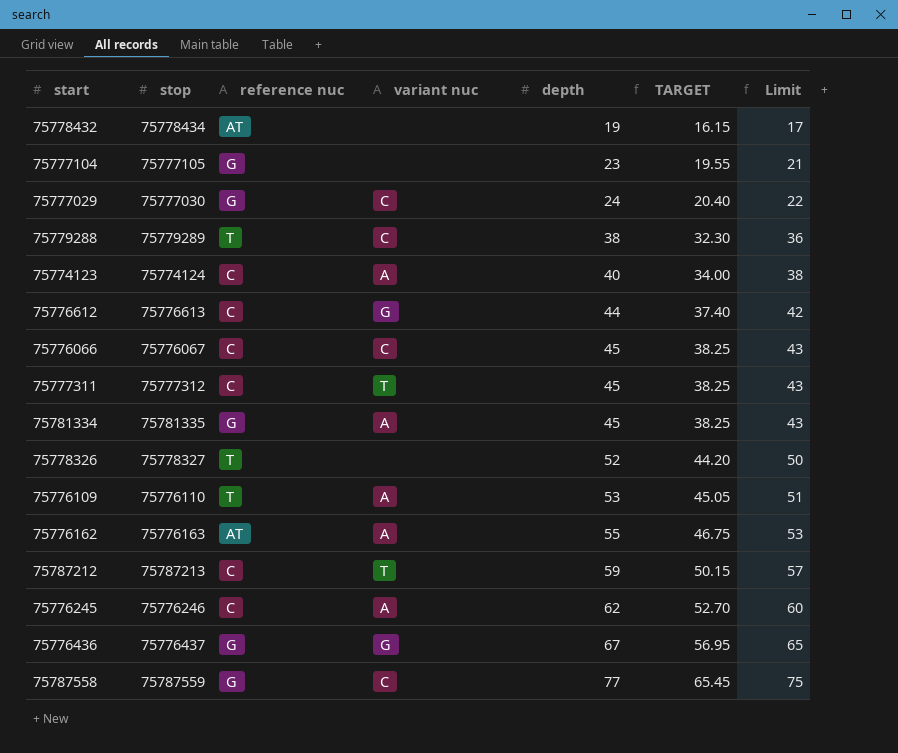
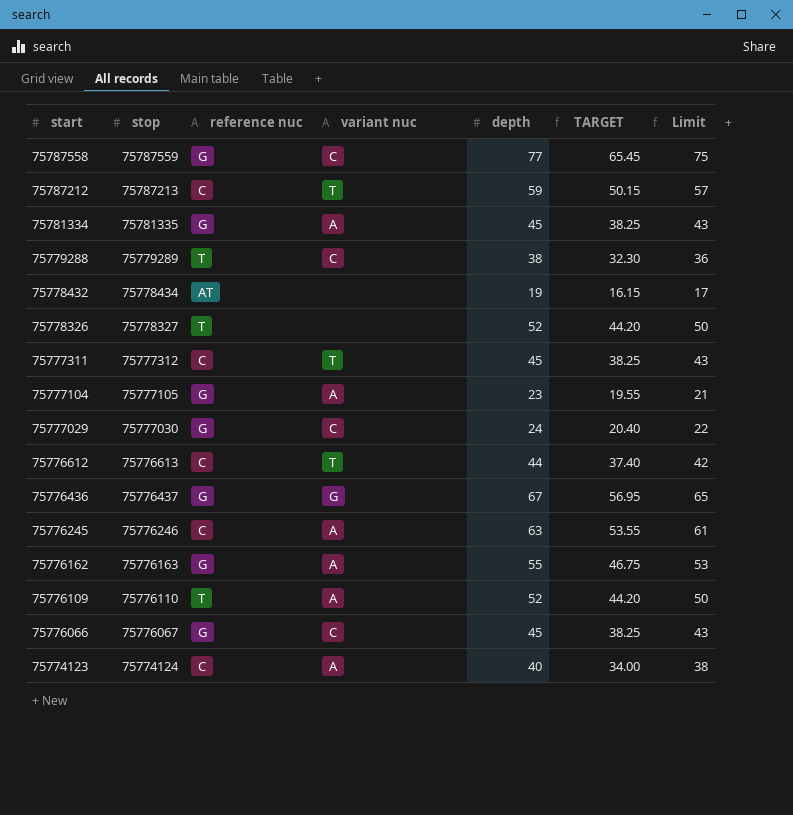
row order: depth ascending -> start descending
75777104 | variant nuc: none -> A
75776612 | variant nuc: G -> T
75776245 | depth: 62 -> 63
75776245 | TARGET: 52.70 -> 53.55
75776245 | Limit: 60 -> 61
75776162 | reference nuc: AT -> G
75776109 | depth: 53 -> 52
75776109 | TARGET: 45.05 -> 44.20
75776109 | Limit: 51 -> 50
75776066 | reference nuc: C -> G

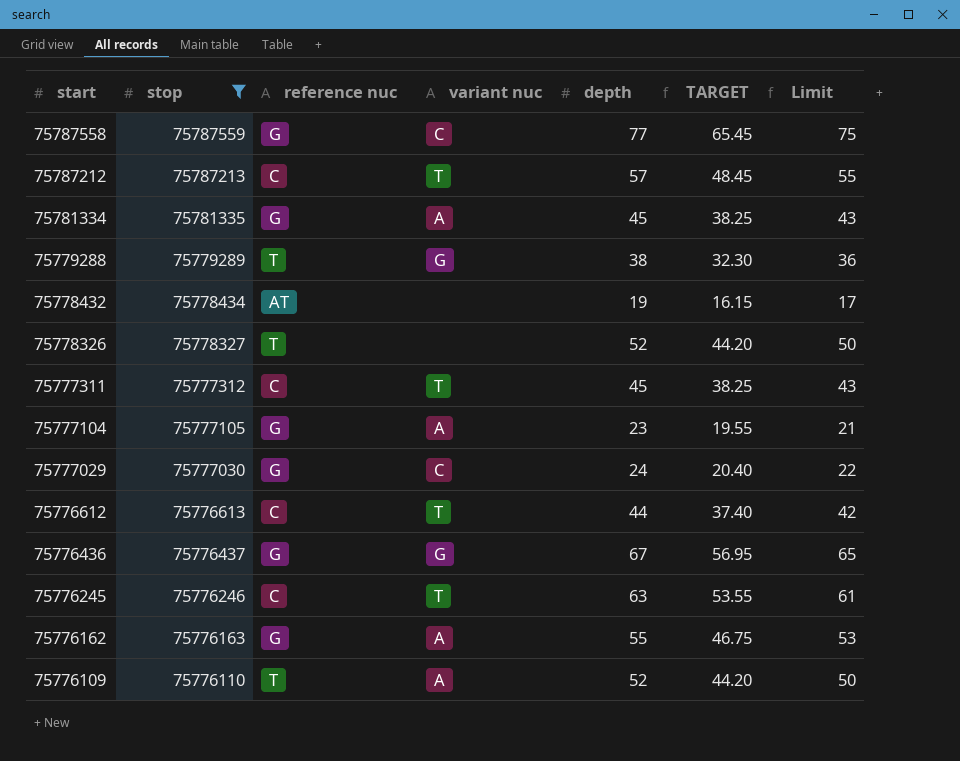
filter: none -> stop >= 75776110
75787212 | depth: 59 -> 57
75787212 | TARGET: 50.15 -> 48.45
75787212 | Limit: 57 -> 55
75779288 | variant nuc: C -> G
75776245 | variant nuc: A -> T

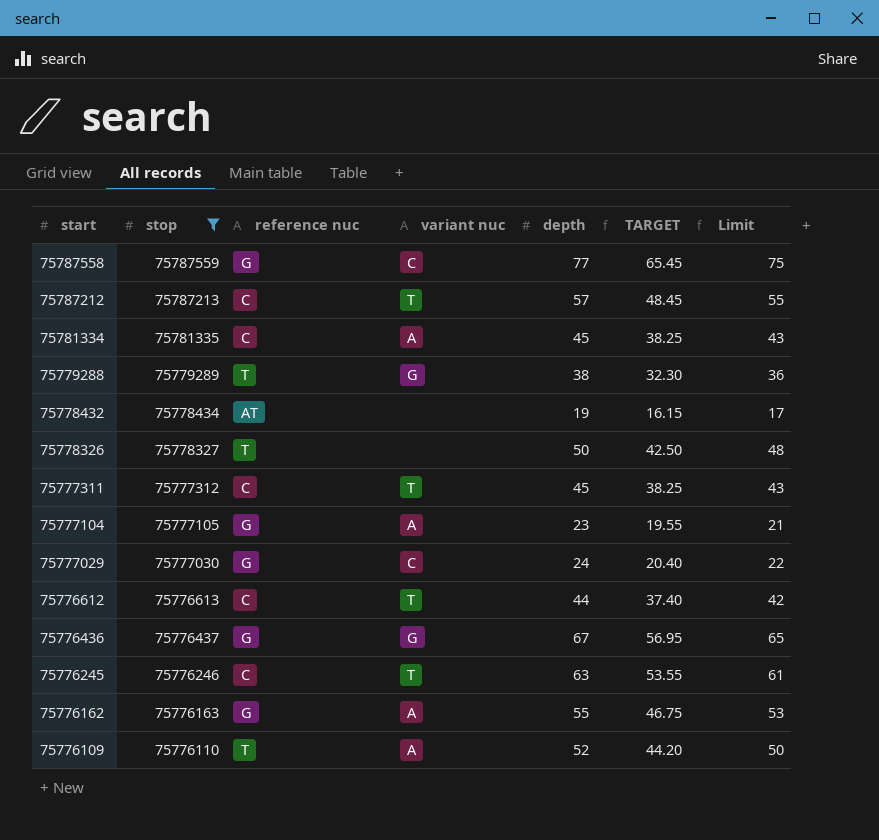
75781334 | reference nuc: G -> C
75778326 | depth: 52 -> 50
75778326 | TARGET: 44.20 -> 42.50
75778326 | Limit: 50 -> 48

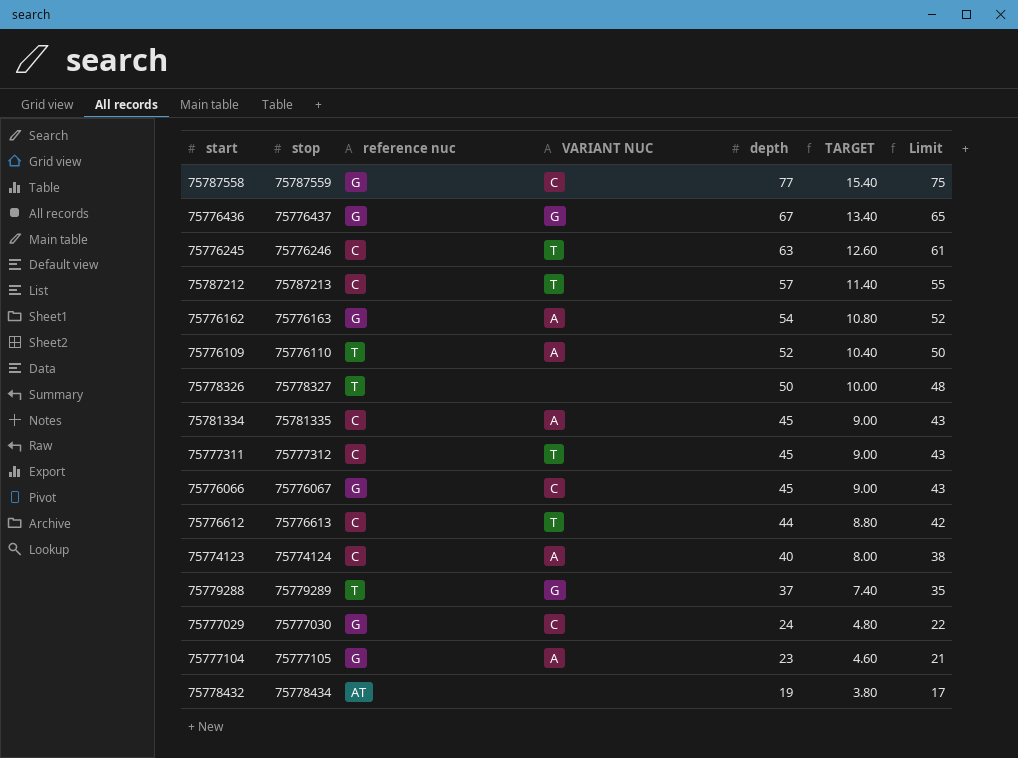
filter: stop >= 75776110 -> none
row order: start descending -> depth descending
column name: variant nuc -> VARIANT NUC
column TARGET | formula: [depth] * 0.85 -> [depth] * 0.2
75776162 | depth: 55 -> 54
75776162 | Limit: 53 -> 52
75779288 | depth: 38 -> 37
75779288 | Limit: 36 -> 35

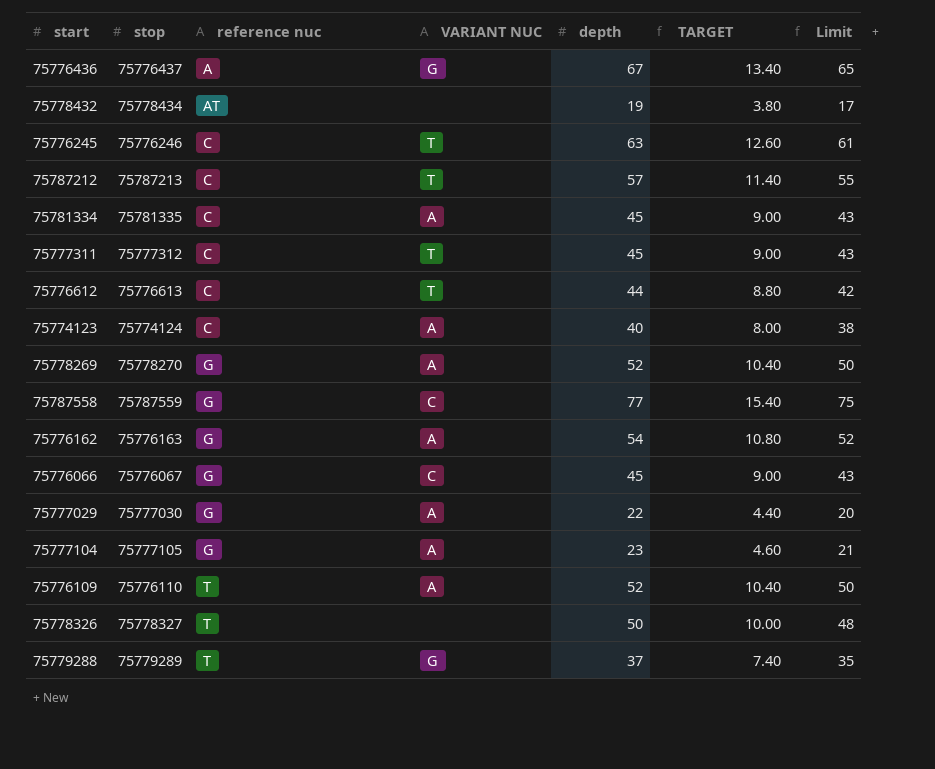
row order: depth descending -> reference nuc ascending
75776436 | reference nuc: G -> A
row 75778269: none -> 75778270 | G | A | 52 | 10.40 | 50
75777029 | VARIANT NUC: C -> A
75777029 | depth: 24 -> 22
75777029 | TARGET: 4.80 -> 4.40
75777029 | Limit: 22 -> 20

